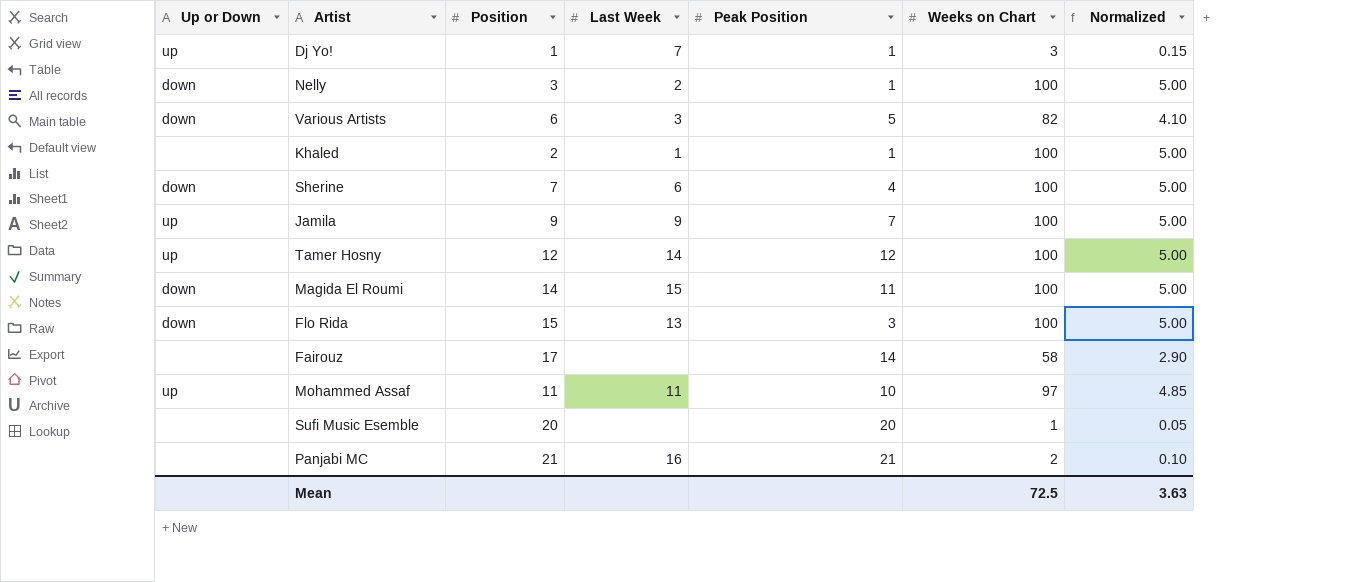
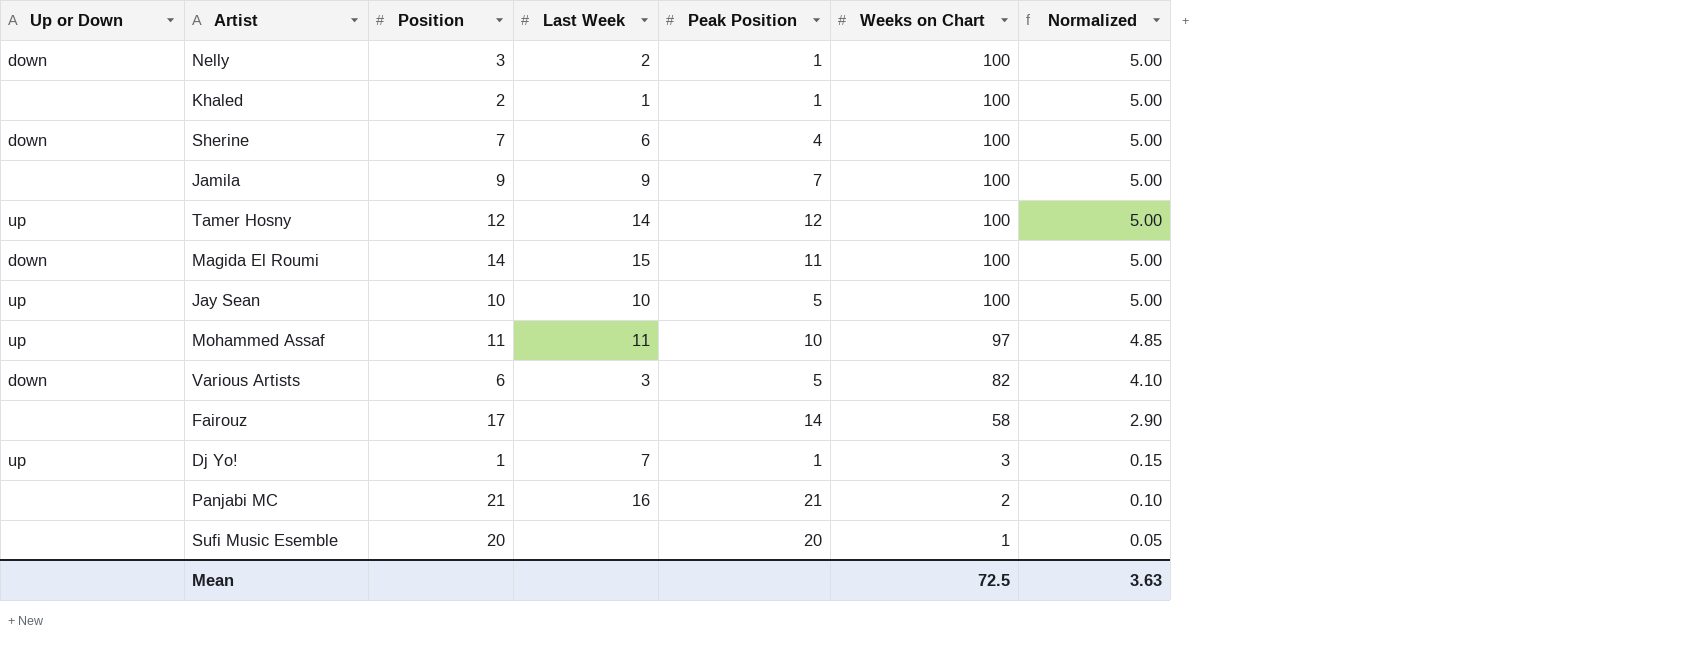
row order: none -> Weeks on Chart descending
row Flo Rida: down | 15 | 13 | 3 | 100 | 5.00 -> none
Jamila | Up or Down: up -> none
row Jay Sean: none -> up | 10 | 10 | 5 | 100 | 5.00

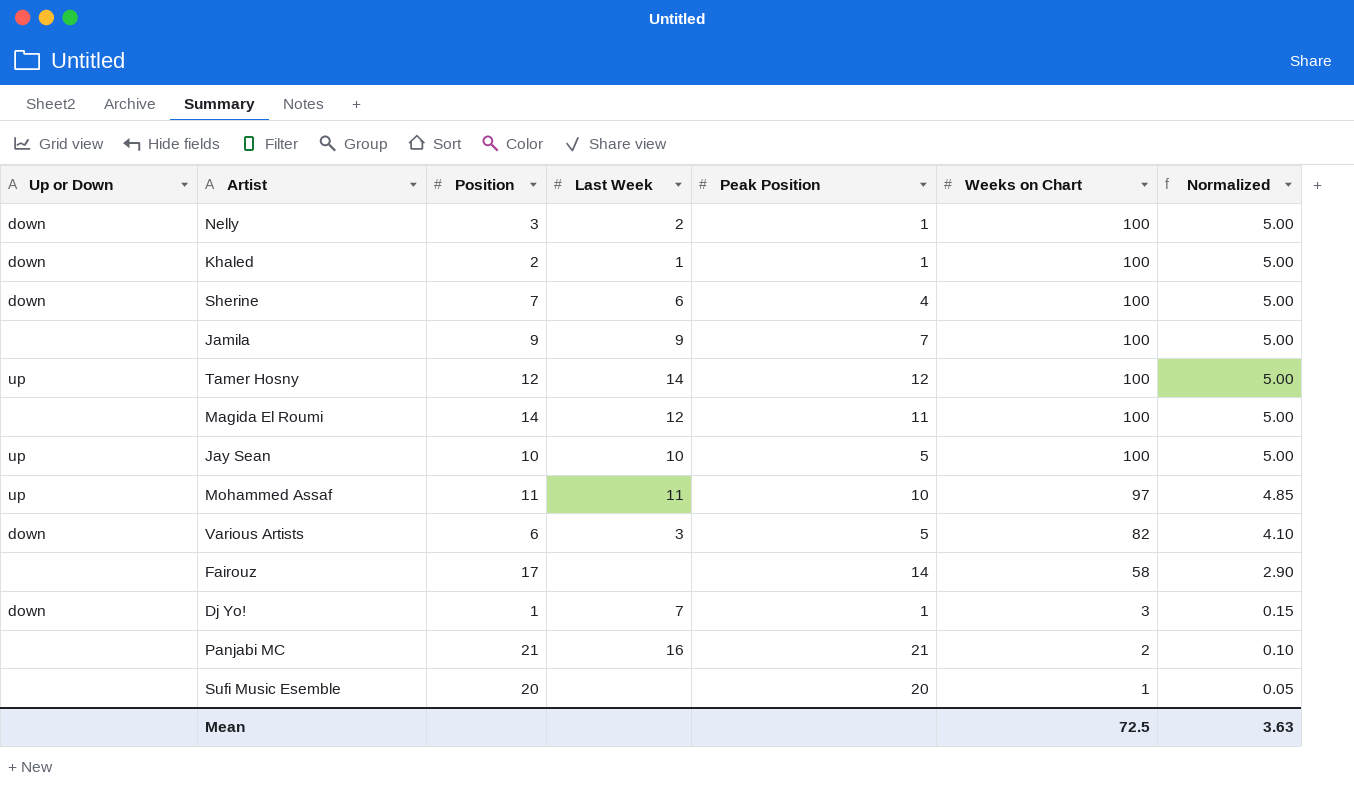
Khaled | Up or Down: none -> down
Magida El Roumi | Up or Down: down -> none
Magida El Roumi | Last Week: 15 -> 12
Dj Yo! | Up or Down: up -> down

